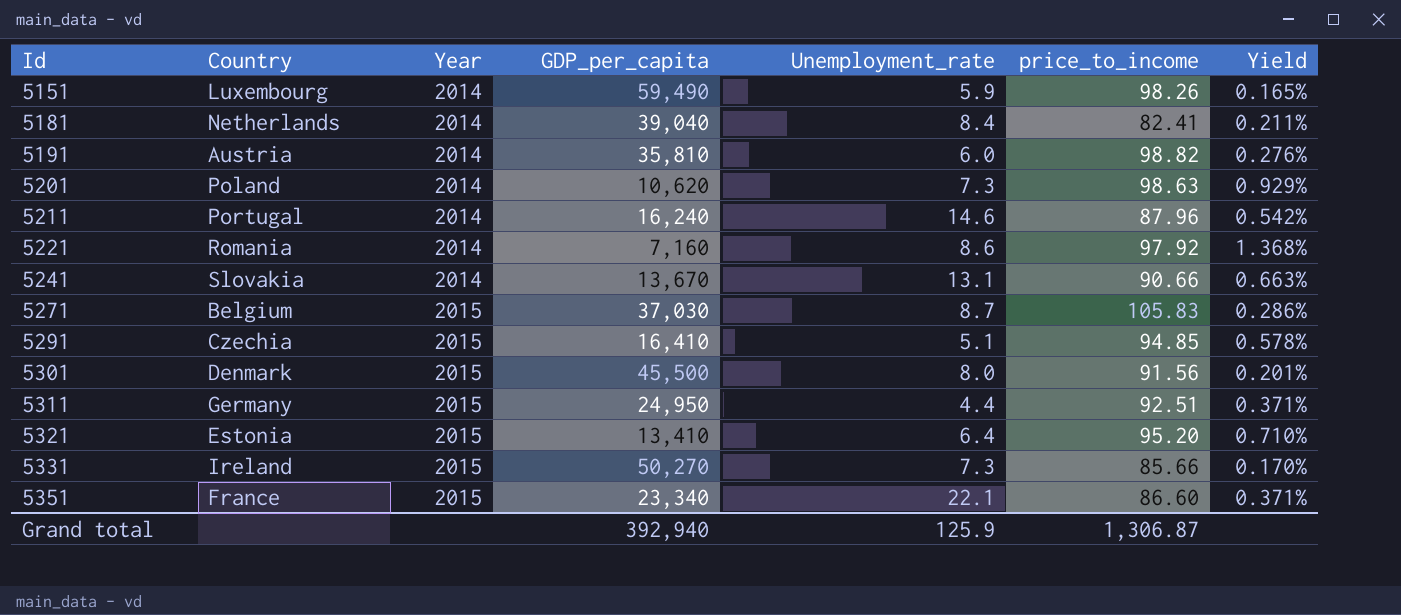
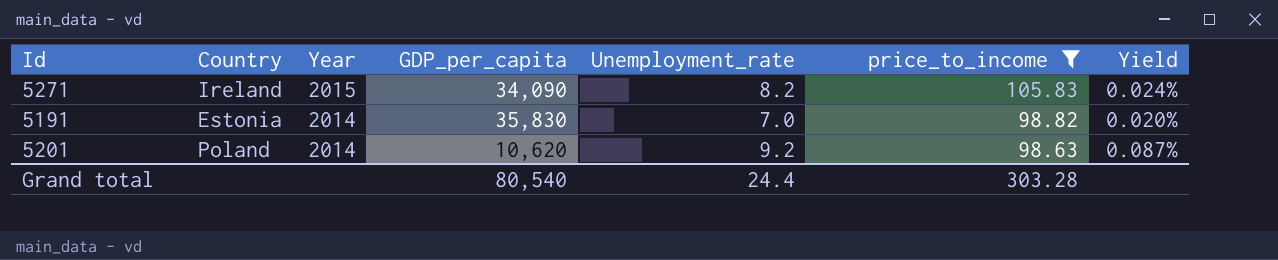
filter: none -> price_to_income >= 98.63
row order: Id ascending -> Year descending
column Yield | formula: [price_to_income] / [GDP_per_capita] -> [Unemployment_rate] / [GDP_per_capita]
5271 | Country: Belgium -> Ireland
5271 | GDP_per_capita: 37,030 -> 34,090
5271 | Unemployment_rate: 8.7 -> 8.2
5191 | Country: Austria -> Estonia
5191 | GDP_per_capita: 35,810 -> 35,830
5191 | Unemployment_rate: 6.0 -> 7.0
5201 | Unemployment_rate: 7.3 -> 9.2
Grand total | GDP_per_capita: 392,940 -> 80,540
Grand total | Unemployment_rate: 125.9 -> 24.4
Grand total | price_to_income: 1,306.87 -> 303.28

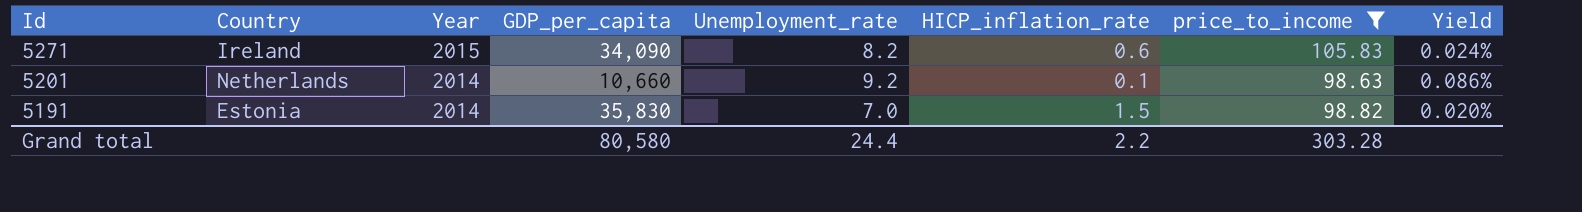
row order: Year descending -> Id descending
column HICP_inflation_rate | position: none -> 6
5201 | Country: Poland -> Netherlands
5201 | GDP_per_capita: 10,620 -> 10,660
5201 | Yield: 0.087% -> 0.086%
Grand total | GDP_per_capita: 80,540 -> 80,580

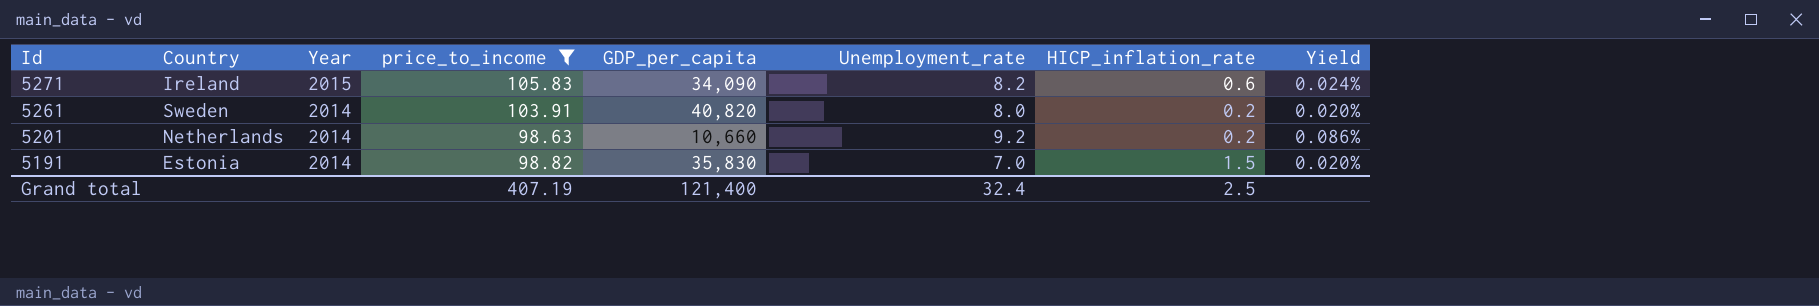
column price_to_income | position: 7 -> 4
row 5261: none -> Sweden | 2014 | 103.91 | 40,820 | 8.0 | 0.2 | 0.020%
5201 | HICP_inflation_rate: 0.1 -> 0.2
Grand total | price_to_income: 303.28 -> 407.19
Grand total | GDP_per_capita: 80,580 -> 121,400
Grand total | Unemployment_rate: 24.4 -> 32.4
Grand total | HICP_inflation_rate: 2.2 -> 2.5

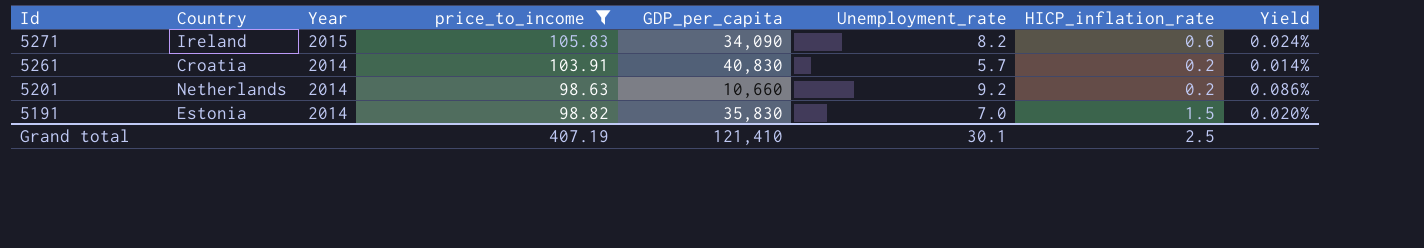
5261 | Country: Sweden -> Croatia
5261 | GDP_per_capita: 40,820 -> 40,830
5261 | Unemployment_rate: 8.0 -> 5.7
5261 | Yield: 0.020% -> 0.014%
Grand total | GDP_per_capita: 121,400 -> 121,410
Grand total | Unemployment_rate: 32.4 -> 30.1

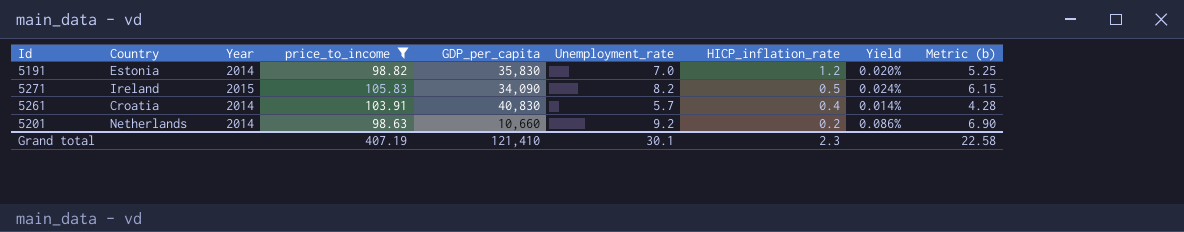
row order: Id descending -> HICP_inflation_rate descending
column Metric (b) | formula: none -> [Unemployment_rate] * 0.75
5191 | HICP_inflation_rate: 1.5 -> 1.2
5271 | HICP_inflation_rate: 0.6 -> 0.5
5261 | HICP_inflation_rate: 0.2 -> 0.4
Grand total | HICP_inflation_rate: 2.5 -> 2.3

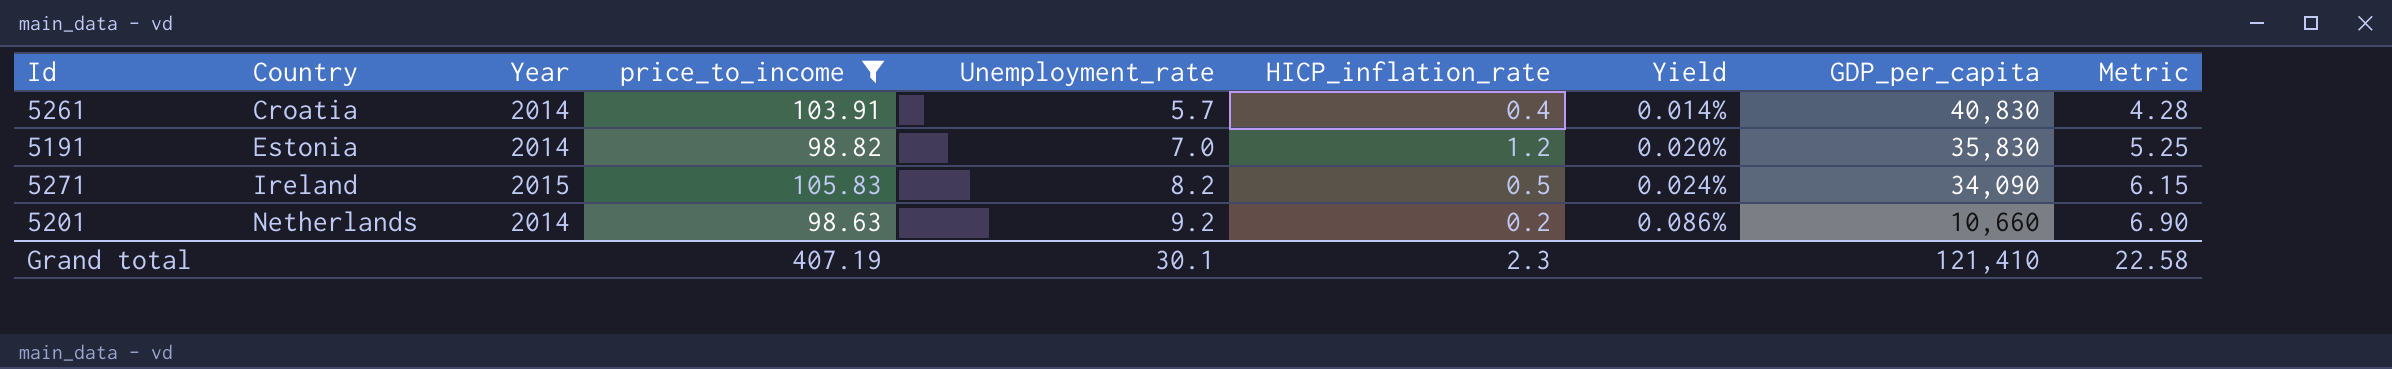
row order: HICP_inflation_rate descending -> Country ascending
column GDP_per_capita | position: 5 -> 8
column name: Metric (b) -> Metric

